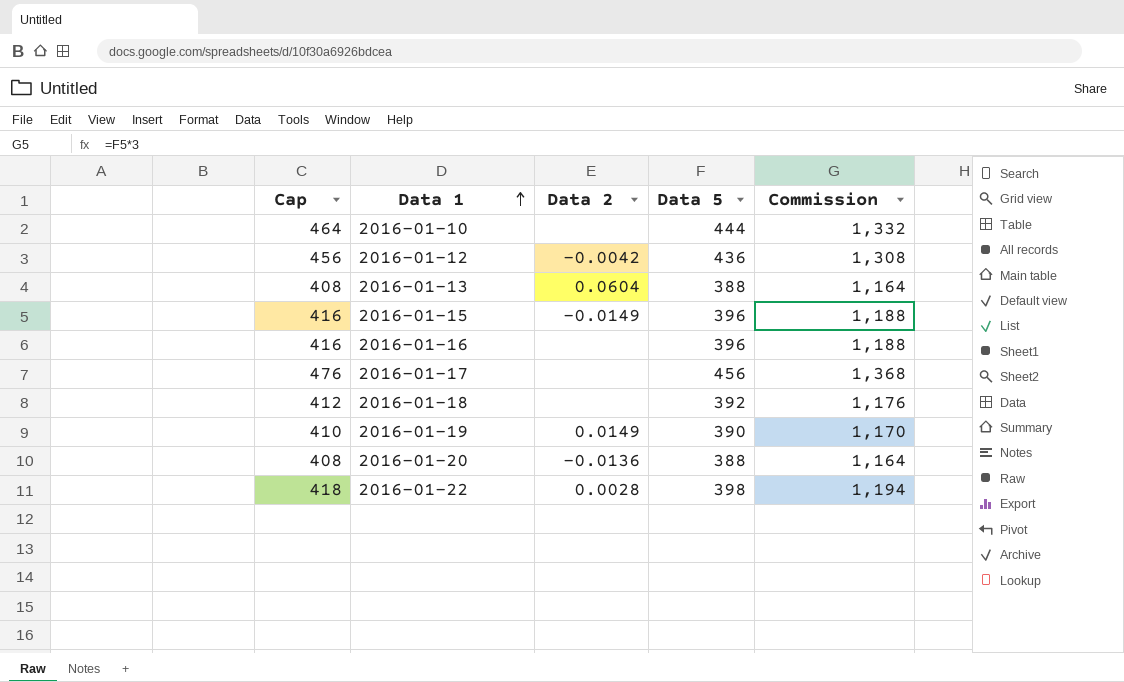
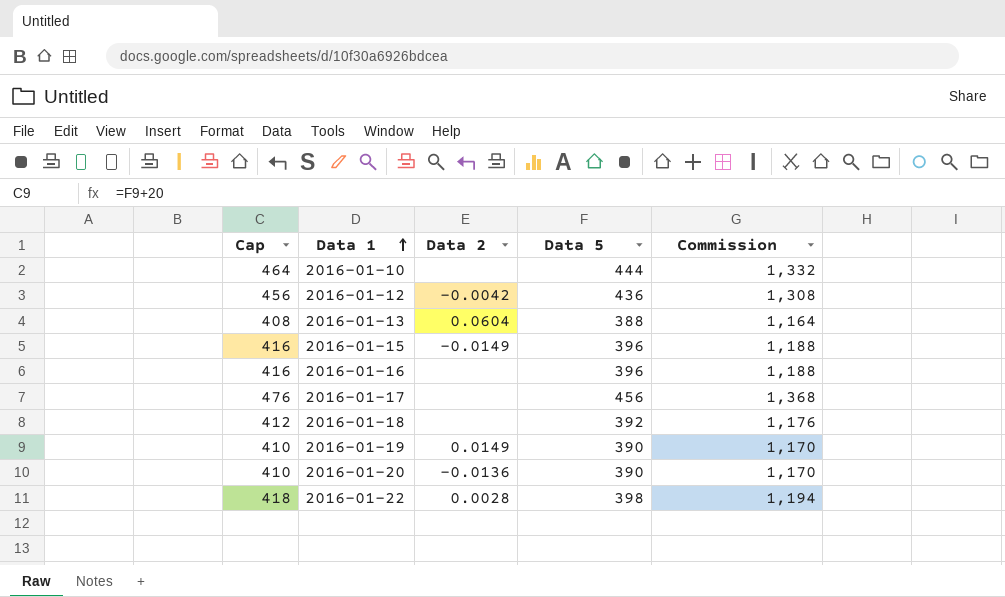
2016-01-20 | Cap: 408 -> 410
2016-01-20 | Data 5: 388 -> 390
2016-01-20 | Commission: 1,164 -> 1,170

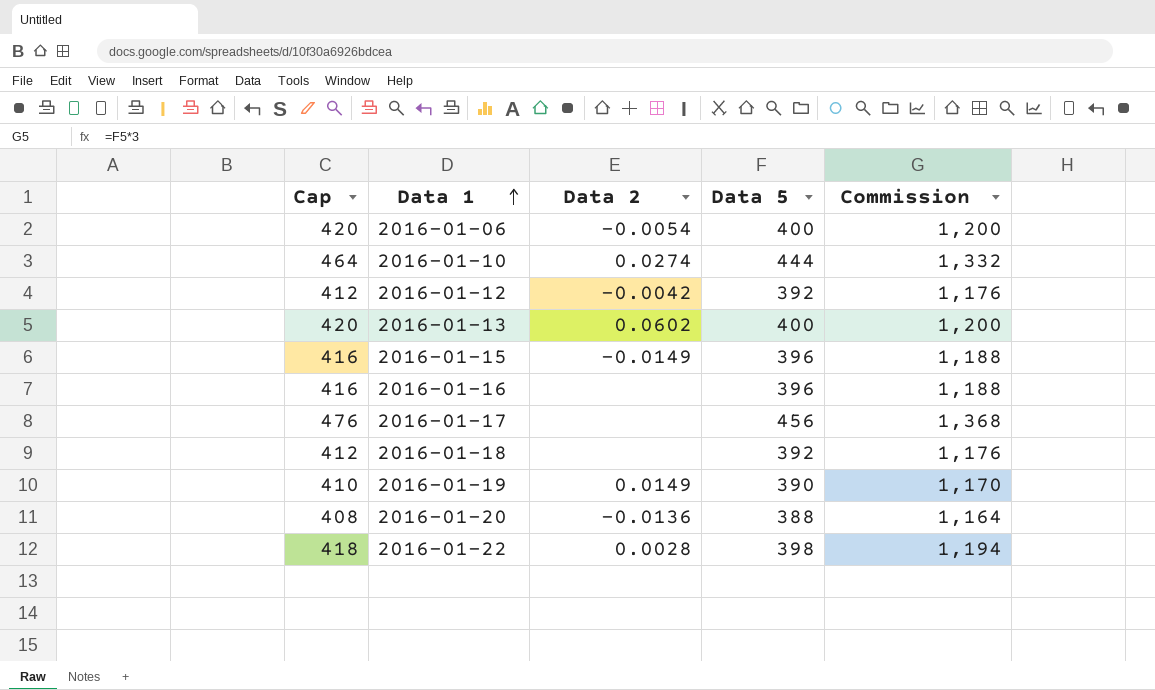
row 2016-01-06: none -> 420 | -0.0054 | 400 | 1,200
2016-01-10 | Data 2: none -> 0.0274
2016-01-12 | Cap: 456 -> 412
2016-01-12 | Data 5: 436 -> 392
2016-01-12 | Commission: 1,308 -> 1,176
2016-01-13 | Cap: 408 -> 420
2016-01-13 | Data 2: 0.0604 -> 0.0602
2016-01-13 | Data 5: 388 -> 400
2016-01-13 | Commission: 1,164 -> 1,200
2016-01-20 | Cap: 410 -> 408
2016-01-20 | Data 5: 390 -> 388
2016-01-20 | Commission: 1,170 -> 1,164

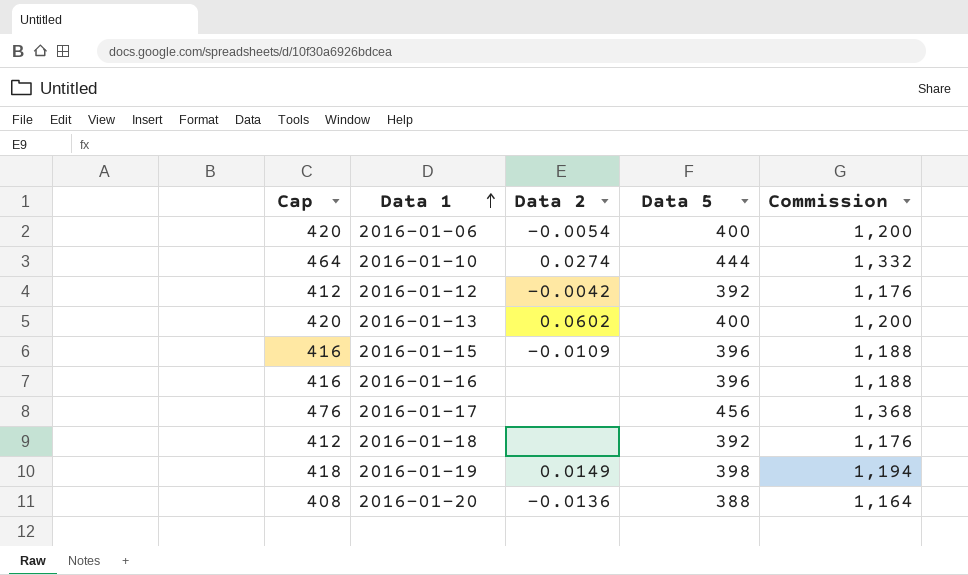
row 2016-01-22: 418 | 0.0028 | 398 | 1,194 -> none
2016-01-15 | Data 2: -0.0149 -> -0.0109
2016-01-19 | Cap: 410 -> 418
2016-01-19 | Data 5: 390 -> 398
2016-01-19 | Commission: 1,170 -> 1,194

